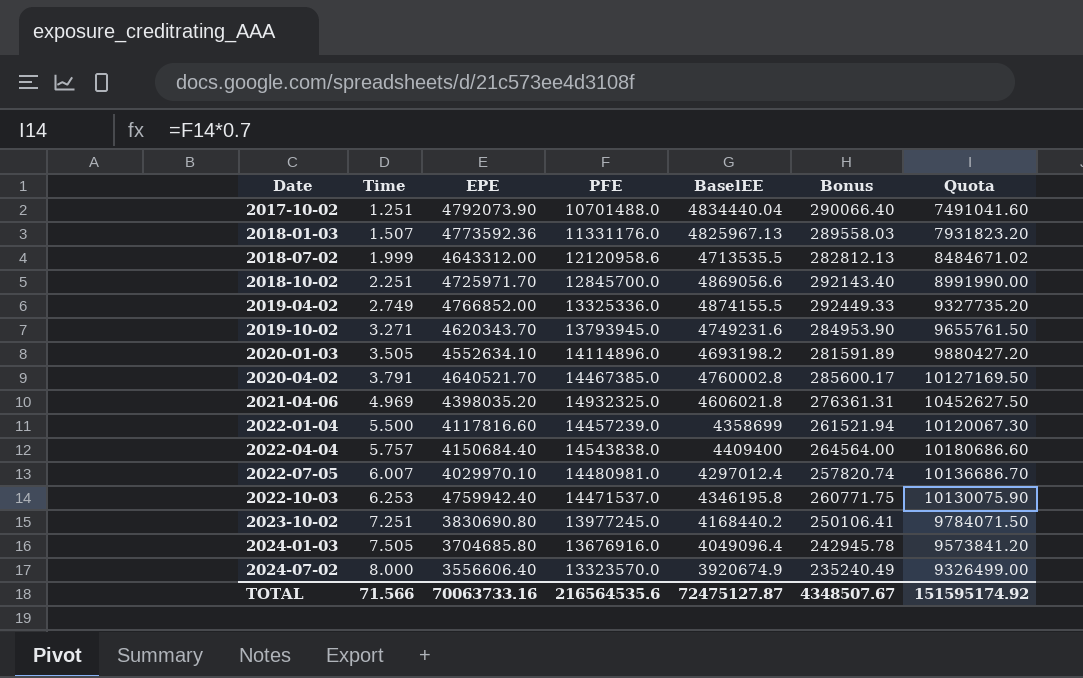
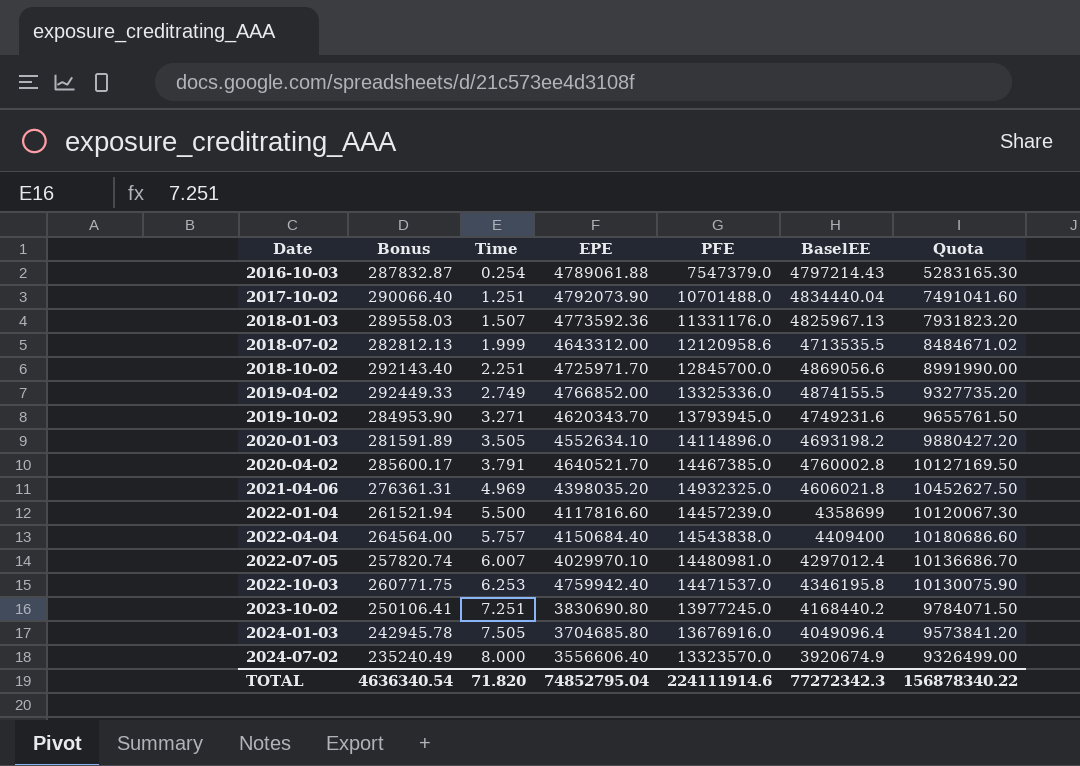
column Bonus | position: 6 -> 2
row 2016-10-03: none -> 287832.87 | 0.254 | 4789061.88 | 7547379.0 | 4797214.43 | 5283165.30
TOTAL | Bonus: 4348507.67 -> 4636340.54
TOTAL | Time: 71.566 -> 71.820
TOTAL | EPE: 70063733.16 -> 74852795.04
TOTAL | PFE: 216564535.6 -> 224111914.6
TOTAL | BaselEE: 72475127.87 -> 77272342.3
TOTAL | Quota: 151595174.92 -> 156878340.22

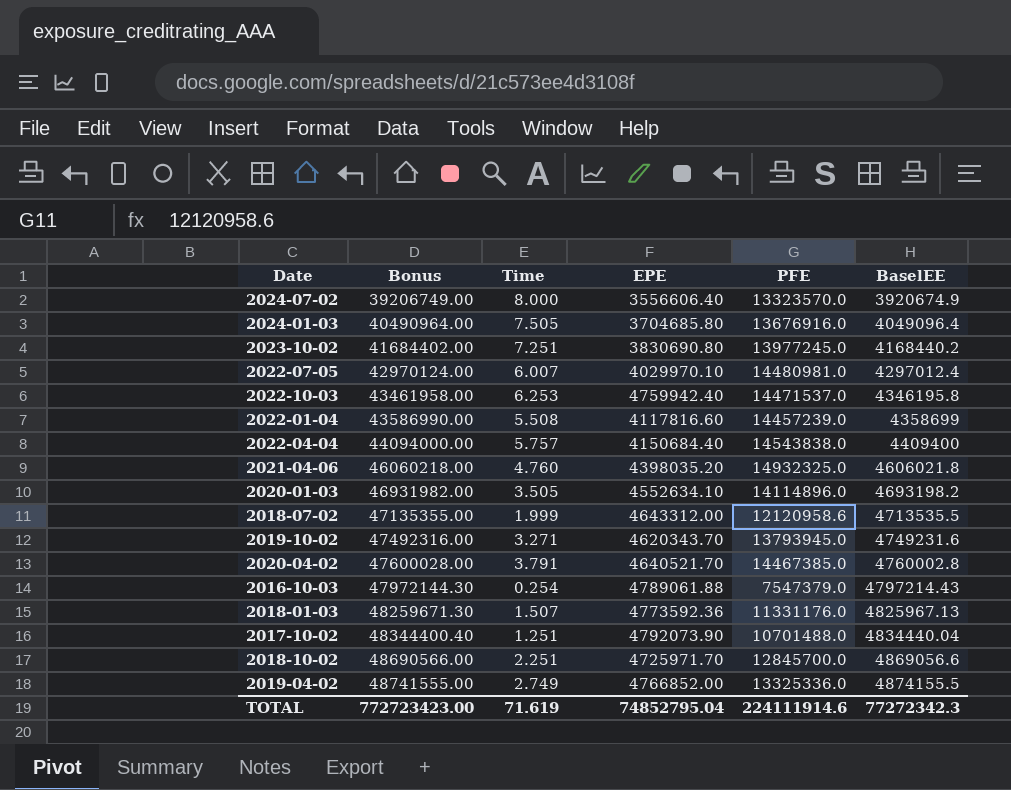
row order: Date ascending -> Bonus ascending
column Quota | formula: [PFE] * 0.7 -> none
column Bonus | formula: [BaselEE] * 0.06 -> [BaselEE] * 10
2022-01-04 | Time: 5.500 -> 5.508
2021-04-06 | Time: 4.969 -> 4.760
TOTAL | Bonus: 4636340.54 -> 772723423.00
TOTAL | Time: 71.820 -> 71.619

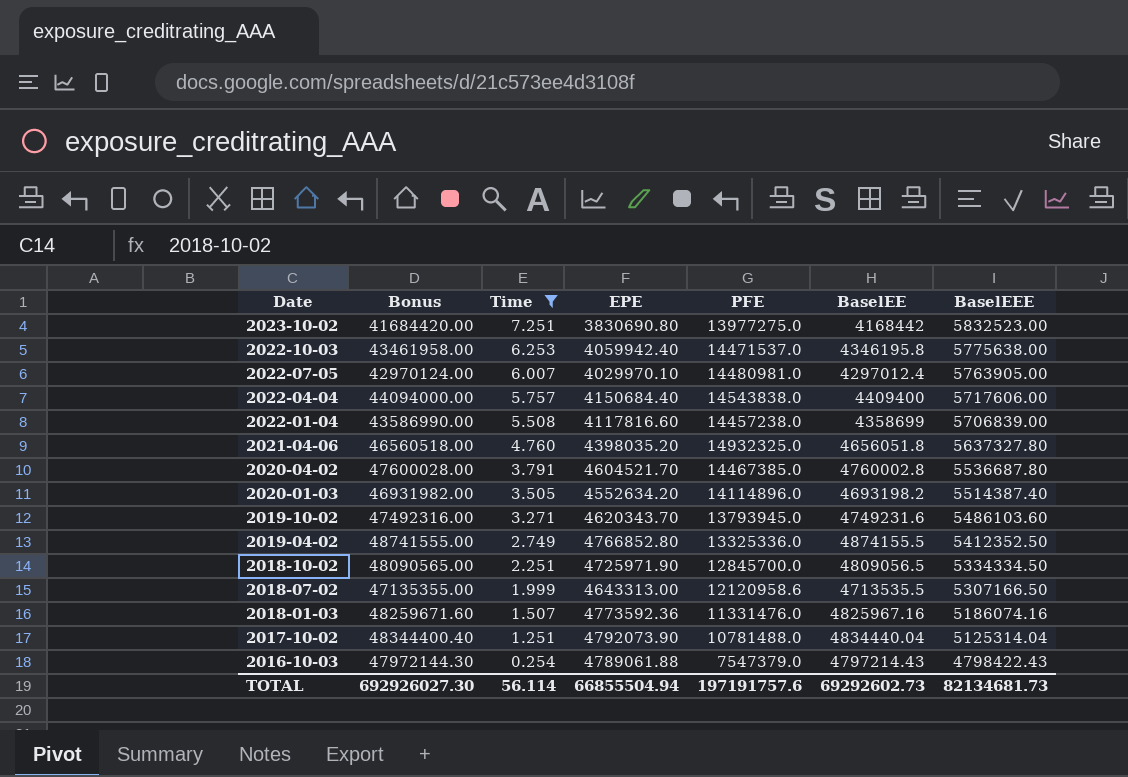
filter: none -> Time <= 7.251
row order: Bonus ascending -> Date descending
column BaselEEE | position: none -> 7
2023-10-02 | Bonus: 41684402.00 -> 41684420.00
2023-10-02 | PFE: 13977245.0 -> 13977275.0
2023-10-02 | BaselEE: 4168440.2 -> 4168442
2022-10-03 | EPE: 4759942.40 -> 4059942.40
2022-01-04 | PFE: 14457239.0 -> 14457238.0
2021-04-06 | Bonus: 46060218.00 -> 46560518.00
2021-04-06 | BaselEE: 4606021.8 -> 4656051.8
2020-04-02 | EPE: 4640521.70 -> 4604521.70
2020-01-03 | EPE: 4552634.10 -> 4552634.20
2019-04-02 | EPE: 4766852.00 -> 4766852.80
2018-10-02 | Bonus: 48690566.00 -> 48090565.00
2018-10-02 | EPE: 4725971.70 -> 4725971.90
2018-10-02 | BaselEE: 4869056.6 -> 4809056.5
2018-07-02 | EPE: 4643312.00 -> 4643313.00
2018-01-03 | Bonus: 48259671.30 -> 48259671.60
2018-01-03 | PFE: 11331176.0 -> 11331476.0
2018-01-03 | BaselEE: 4825967.13 -> 4825967.16
2017-10-02 | PFE: 10701488.0 -> 10781488.0
TOTAL | Bonus: 772723423.00 -> 692926027.30
TOTAL | Time: 71.619 -> 56.114
TOTAL | EPE: 74852795.04 -> 66855504.94
TOTAL | PFE: 224111914.6 -> 197191757.6
TOTAL | BaselEE: 77272342.3 -> 69292602.73

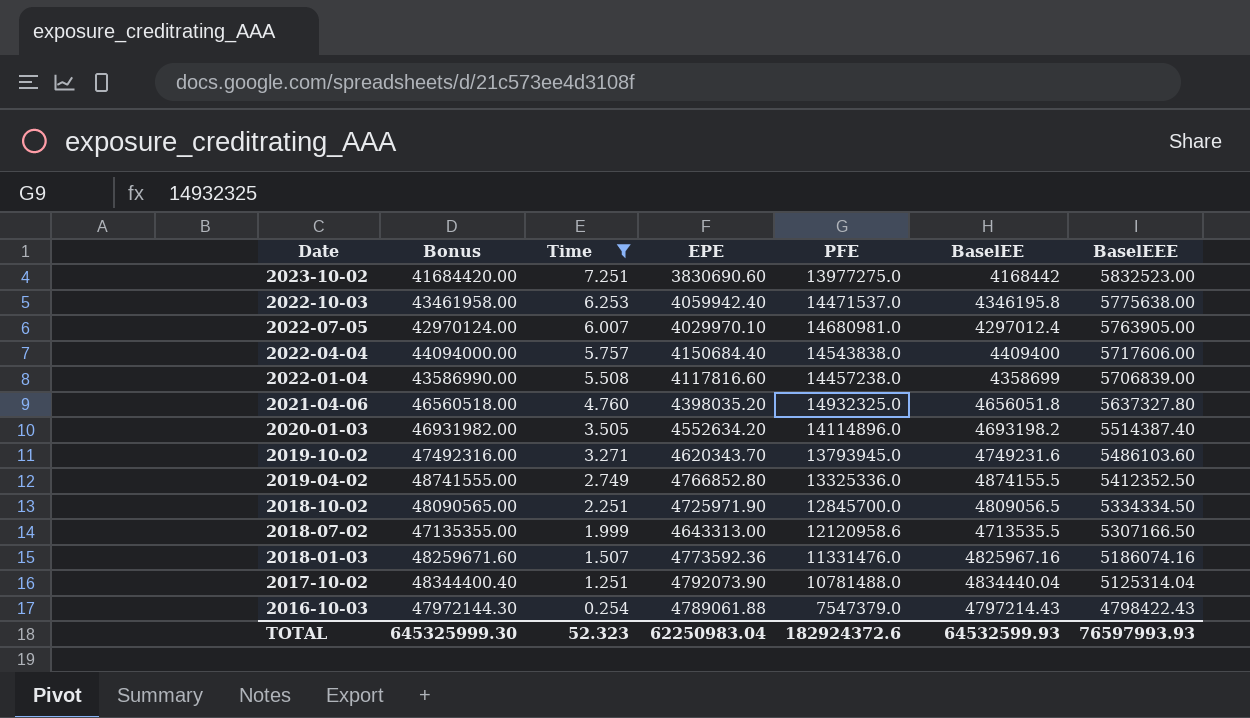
row 2020-04-02: 47600028.00 | 3.791 | 4604521.70 | 14467385.0 | 4760002.8 | 5536687.80 -> none
2023-10-02 | EPE: 3830690.80 -> 3830690.60
2022-07-05 | PFE: 14480981.0 -> 14680981.0
TOTAL | Bonus: 692926027.30 -> 645325999.30
TOTAL | Time: 56.114 -> 52.323
TOTAL | EPE: 66855504.94 -> 62250983.04
TOTAL | PFE: 197191757.6 -> 182924372.6
TOTAL | BaselEE: 69292602.73 -> 64532599.93
TOTAL | BaselEEE: 82134681.73 -> 76597993.93

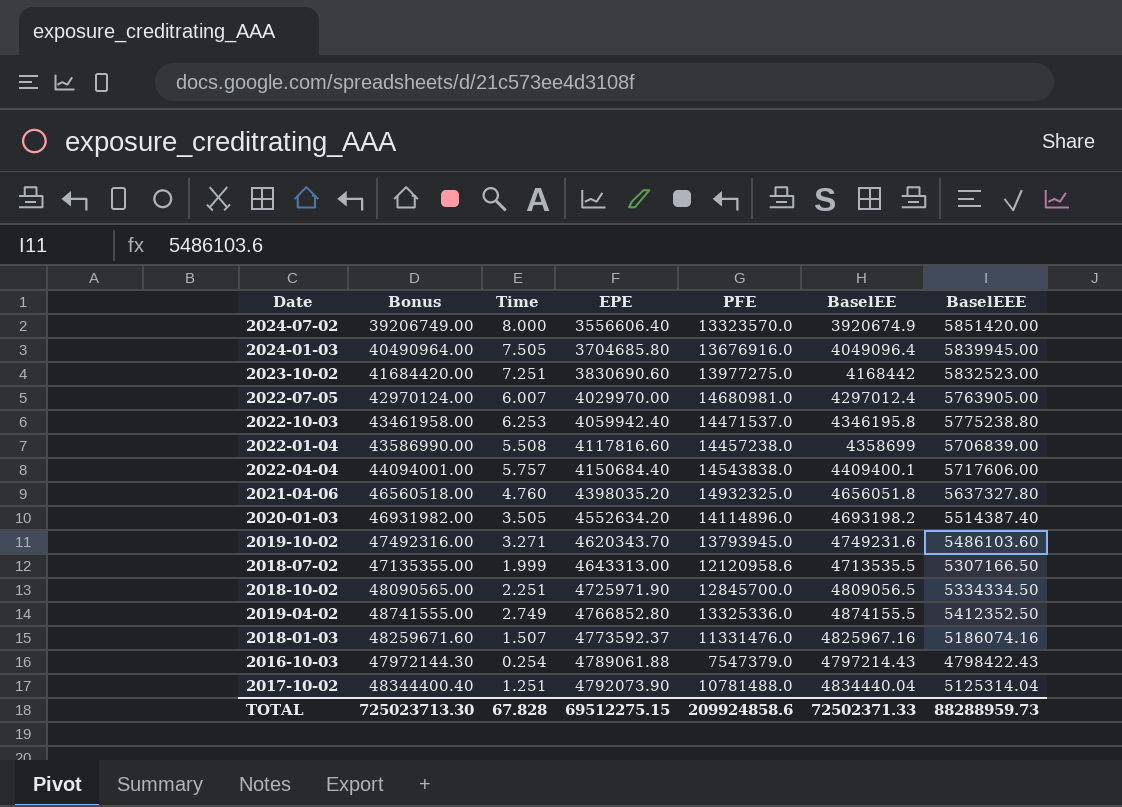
filter: Time <= 7.251 -> none
row order: Date descending -> EPE ascending
2022-07-05 | EPE: 4029970.10 -> 4029970.00
2022-10-03 | BaselEEE: 5775638.00 -> 5775238.80
2022-04-04 | Bonus: 44094000.00 -> 44094001.00
2022-04-04 | BaselEE: 4409400 -> 4409400.1
2018-01-03 | EPE: 4773592.36 -> 4773592.37
TOTAL | Bonus: 645325999.30 -> 725023713.30
TOTAL | Time: 52.323 -> 67.828
TOTAL | EPE: 62250983.04 -> 69512275.15
TOTAL | PFE: 182924372.6 -> 209924858.6
TOTAL | BaselEE: 64532599.93 -> 72502371.33
TOTAL | BaselEEE: 76597993.93 -> 88288959.73

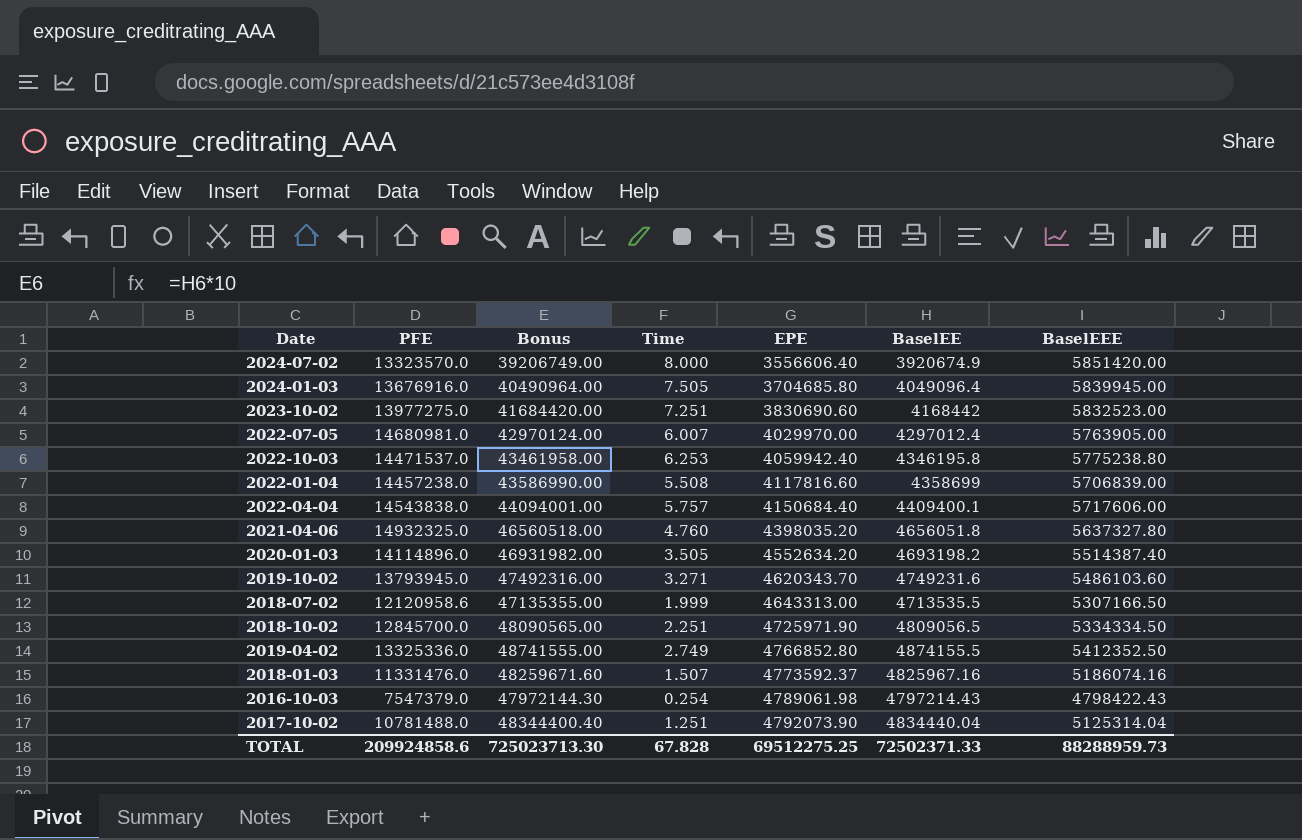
column PFE | position: 5 -> 2
2016-10-03 | EPE: 4789061.88 -> 4789061.98
TOTAL | EPE: 69512275.15 -> 69512275.25

